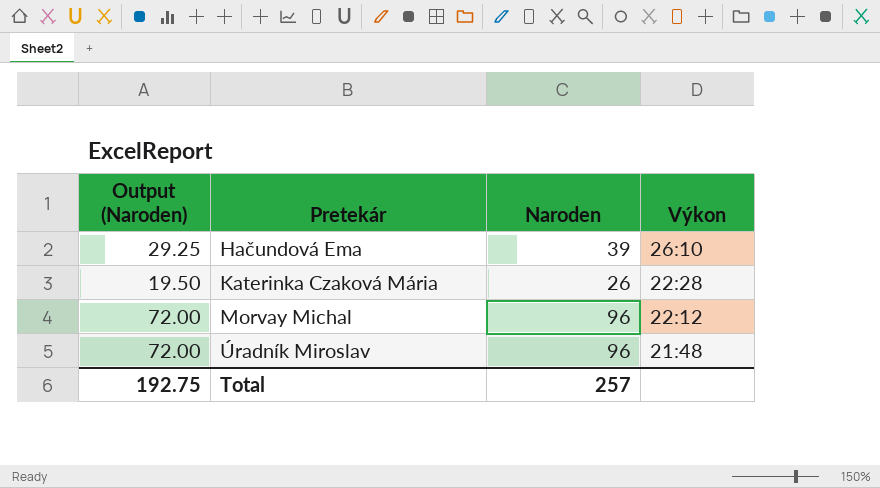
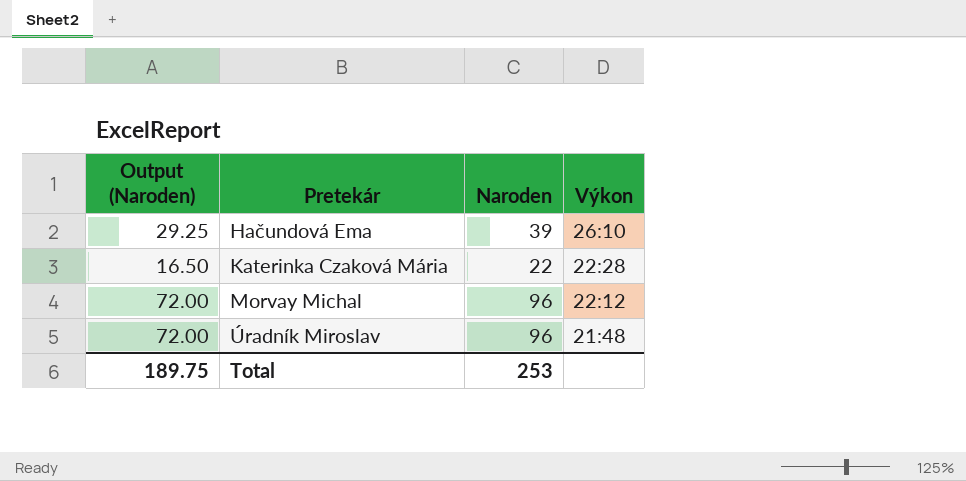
Katerinka Czaková Mária | Output (Naroden): 19.50 -> 16.50
Katerinka Czaková Mária | Naroden: 26 -> 22
Total | Output (Naroden): 192.75 -> 189.75
Total | Naroden: 257 -> 253

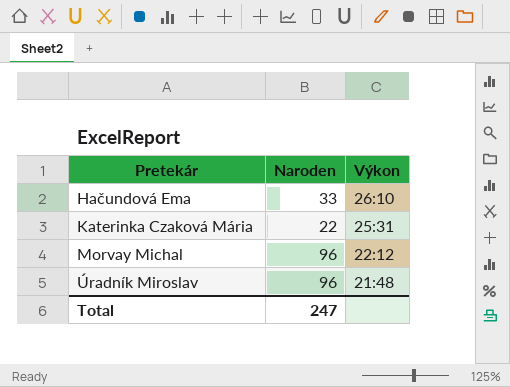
column Output (Naroden) | formula: [Naroden] * 0.75 -> none
Hačundová Ema | Naroden: 39 -> 33
Katerinka Czaková Mária | Výkon: 22:28 -> 25:31
Total | Naroden: 253 -> 247

